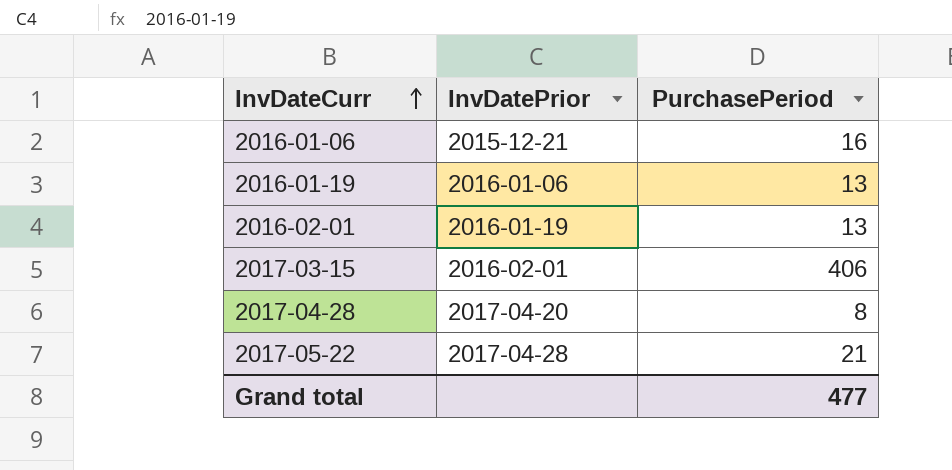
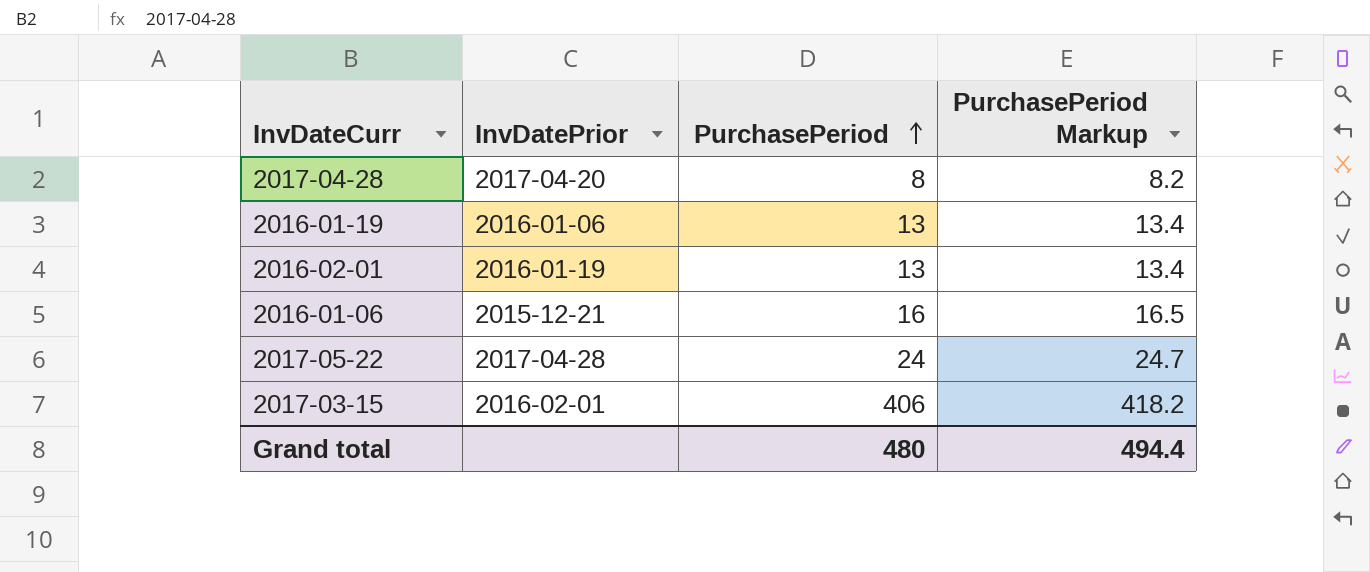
row order: InvDateCurr ascending -> PurchasePeriod ascending
column PurchasePeriod Markup | formula: none -> [PurchasePeriod] * 1.03
2017-05-22 | PurchasePeriod: 21 -> 24
Grand total | PurchasePeriod: 477 -> 480

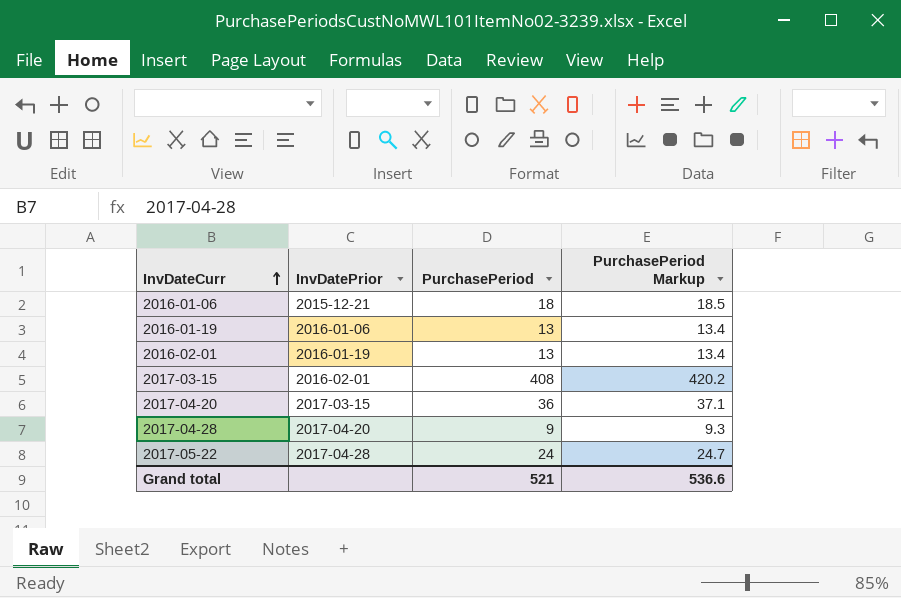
row order: PurchasePeriod ascending -> InvDateCurr ascending
2016-01-06 | PurchasePeriod: 16 -> 18
2016-01-06 | PurchasePeriod Markup: 16.5 -> 18.5
2017-03-15 | PurchasePeriod: 406 -> 408
2017-03-15 | PurchasePeriod Markup: 418.2 -> 420.2
row 2017-04-20: none -> 2017-03-15 | 36 | 37.1
2017-04-28 | PurchasePeriod: 8 -> 9
2017-04-28 | PurchasePeriod Markup: 8.2 -> 9.3
Grand total | PurchasePeriod: 480 -> 521
Grand total | PurchasePeriod Markup: 494.4 -> 536.6

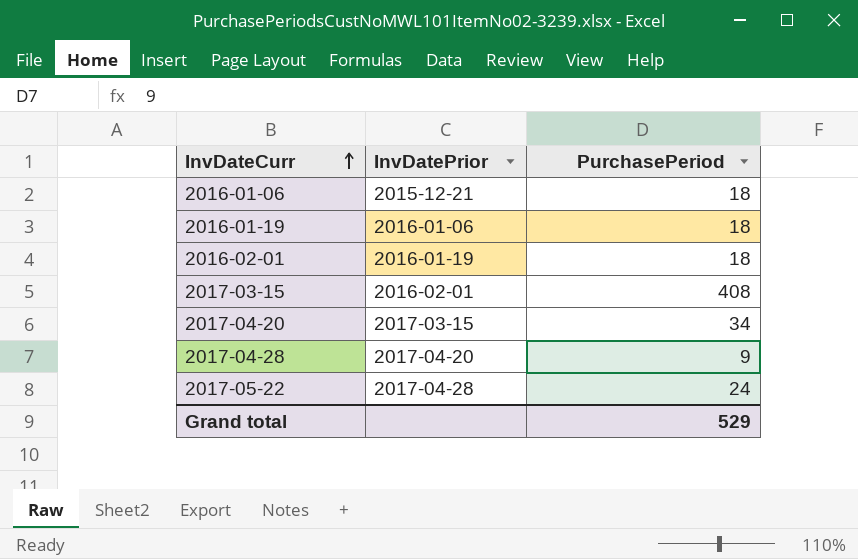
column PurchasePeriod Markup | formula: [PurchasePeriod] * 1.03 -> none
2016-01-19 | PurchasePeriod: 13 -> 18
2016-02-01 | PurchasePeriod: 13 -> 18
2017-04-20 | PurchasePeriod: 36 -> 34
Grand total | PurchasePeriod: 521 -> 529

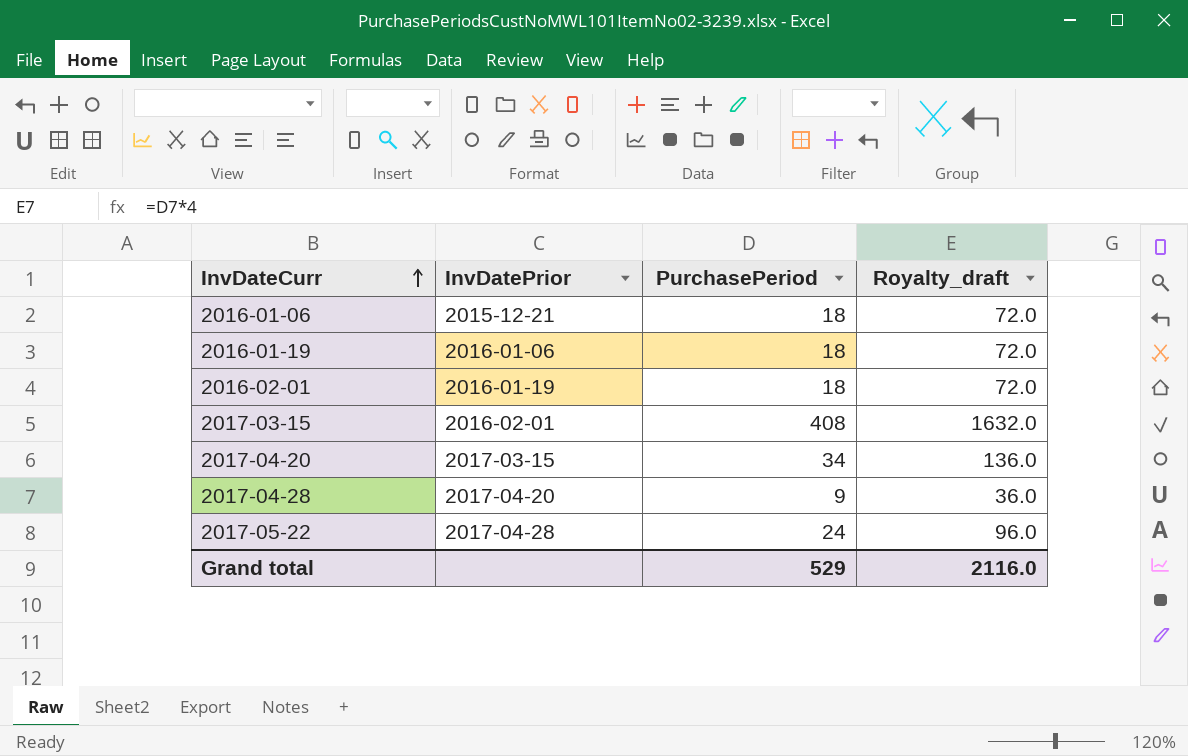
column Royalty_draft | formula: none -> [PurchasePeriod] * 4

